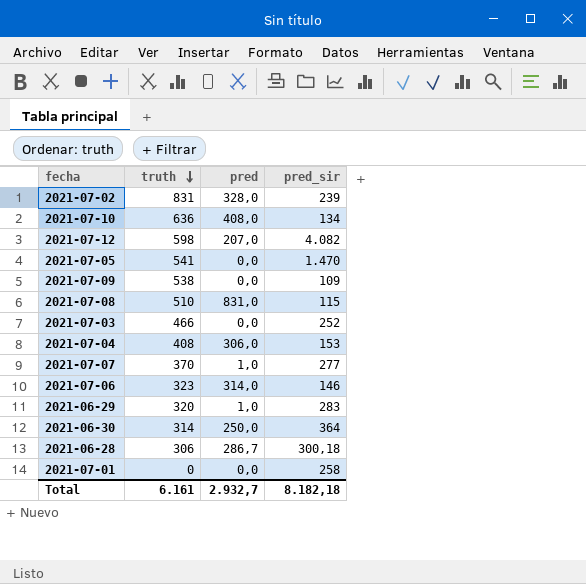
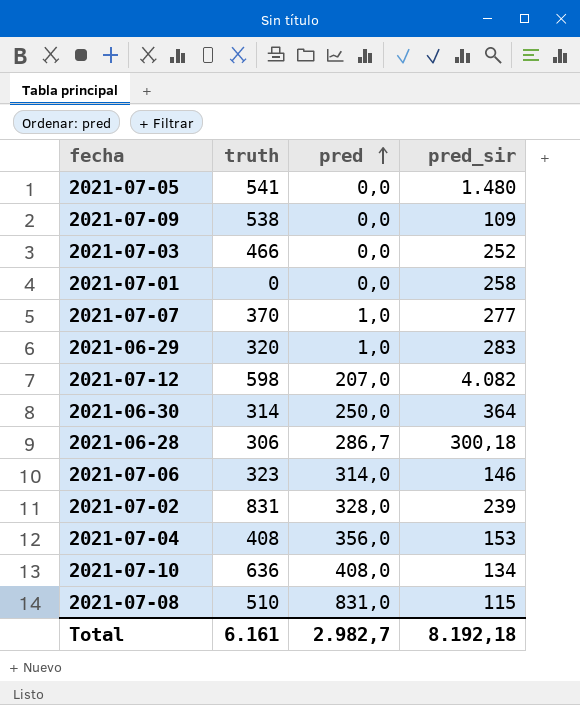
row order: truth descending -> pred ascending
2021-07-05 | pred_sir: 1.470 -> 1.480
2021-07-04 | pred: 306,0 -> 356,0
Total | pred: 2.932,7 -> 2.982,7
Total | pred_sir: 8.182,18 -> 8.192,18

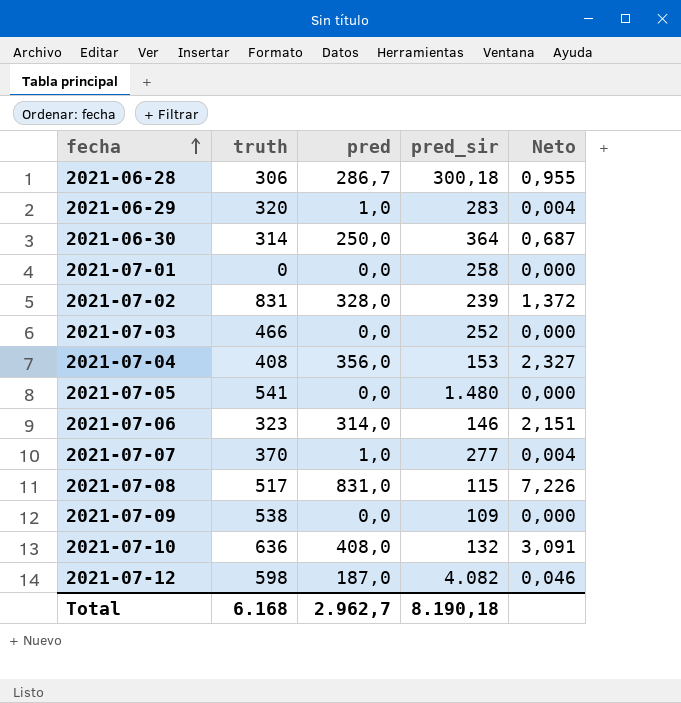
row order: pred ascending -> fecha ascending
column Neto | formula: none -> [pred] / [pred_sir]
2021-07-08 | truth: 510 -> 517
2021-07-10 | pred_sir: 134 -> 132
2021-07-12 | pred: 207,0 -> 187,0
Total | truth: 6.161 -> 6.168
Total | pred: 2.982,7 -> 2.962,7
Total | pred_sir: 8.192,18 -> 8.190,18

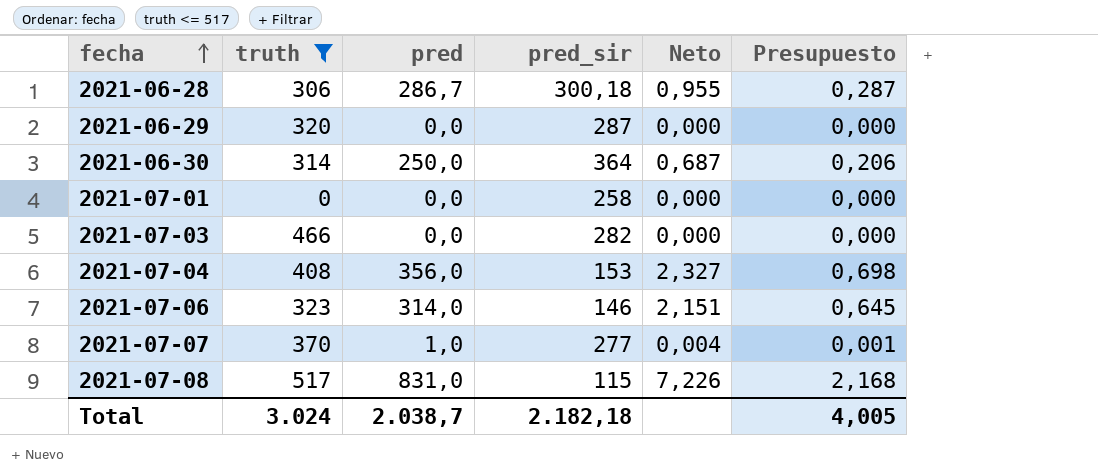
filter: none -> truth <= 517
column Presupuesto | formula: none -> [Neto] * 0,3
2021-06-29 | pred: 1,0 -> 0,0
2021-06-29 | pred_sir: 283 -> 287
2021-06-29 | Neto: 0,004 -> 0,000
2021-07-03 | pred_sir: 252 -> 282
Total | truth: 6.168 -> 3.024
Total | pred: 2.962,7 -> 2.038,7
Total | pred_sir: 8.190,18 -> 2.182,18

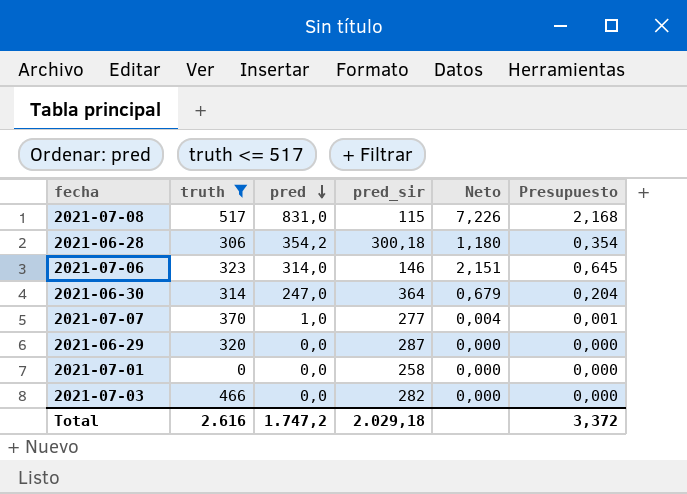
row order: fecha ascending -> pred descending
row 2021-07-04: 408 | 356,0 | 153 | 2,327 | 0,698 -> none
2021-06-28 | pred: 286,7 -> 354,2
2021-06-28 | Neto: 0,955 -> 1,180
2021-06-28 | Presupuesto: 0,287 -> 0,354
2021-06-30 | pred: 250,0 -> 247,0
2021-06-30 | Neto: 0,687 -> 0,679
2021-06-30 | Presupuesto: 0,206 -> 0,204
Total | truth: 3.024 -> 2.616
Total | pred: 2.038,7 -> 1.747,2
Total | pred_sir: 2.182,18 -> 2.029,18
Total | Presupuesto: 4,005 -> 3,372

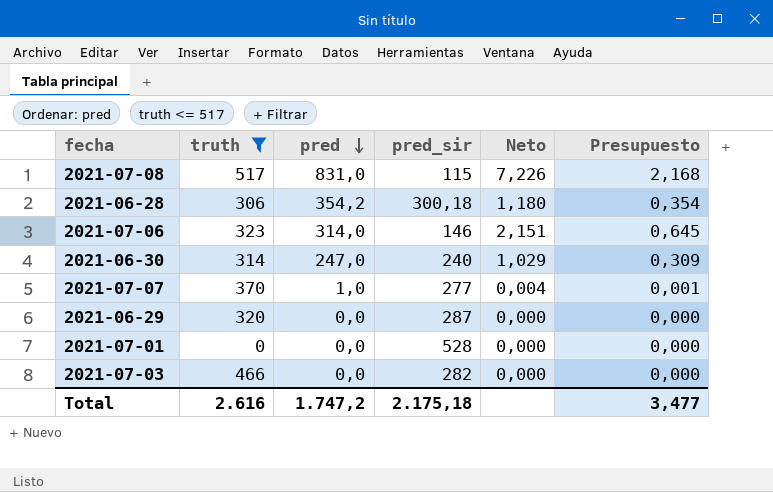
2021-06-30 | pred_sir: 364 -> 240
2021-06-30 | Neto: 0,679 -> 1,029
2021-06-30 | Presupuesto: 0,204 -> 0,309
2021-07-01 | pred_sir: 258 -> 528
Total | pred_sir: 2.029,18 -> 2.175,18
Total | Presupuesto: 3,372 -> 3,477

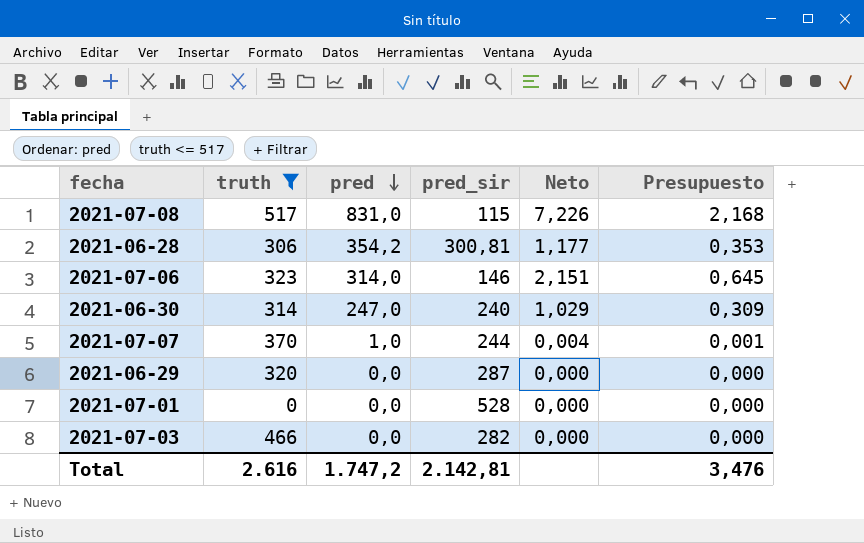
2021-06-28 | pred_sir: 300,18 -> 300,81
2021-06-28 | Neto: 1,180 -> 1,177
2021-06-28 | Presupuesto: 0,354 -> 0,353
2021-07-07 | pred_sir: 277 -> 244
Total | pred_sir: 2.175,18 -> 2.142,81
Total | Presupuesto: 3,477 -> 3,476

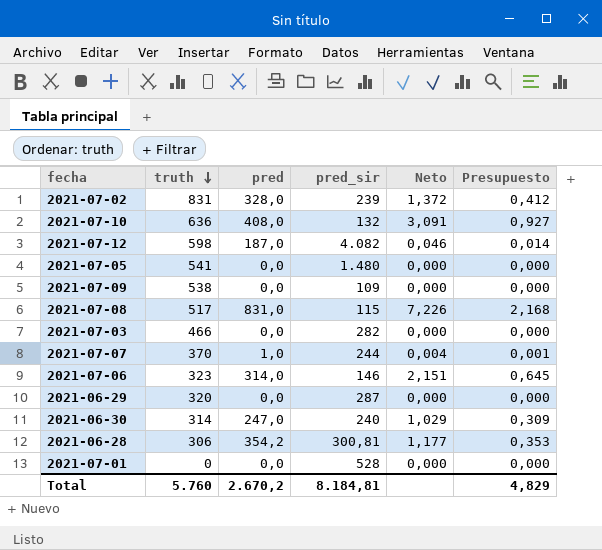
filter: truth <= 517 -> none
row order: pred descending -> truth descending
Total | truth: 2.616 -> 5.760
Total | pred: 1.747,2 -> 2.670,2
Total | pred_sir: 2.142,81 -> 8.184,81
Total | Presupuesto: 3,476 -> 4,829

